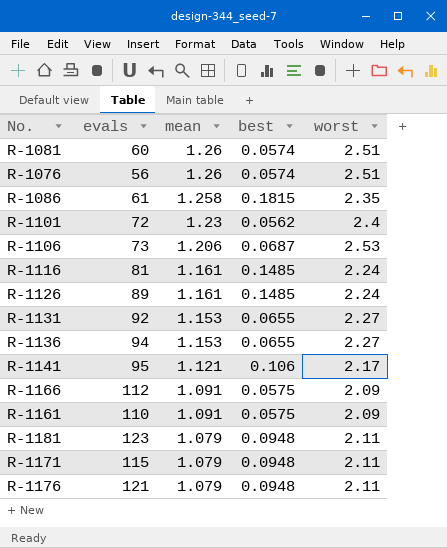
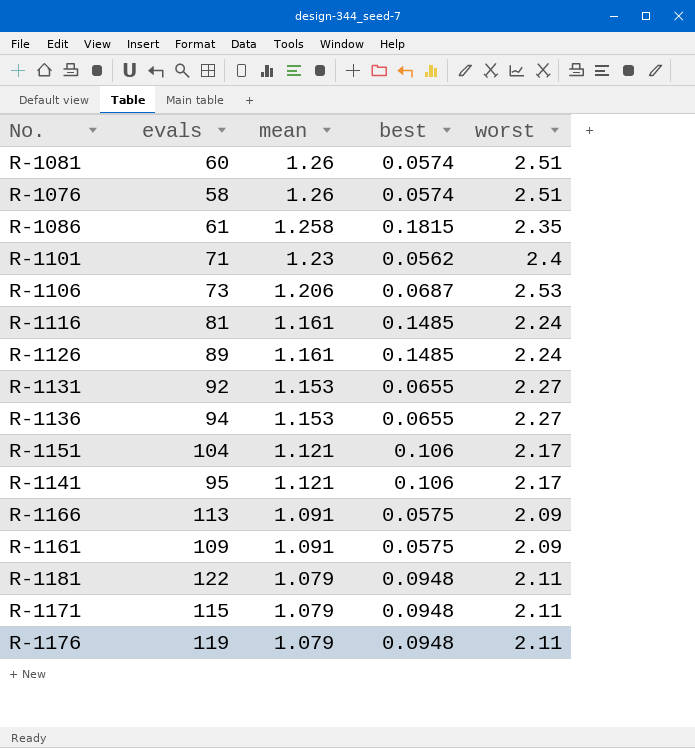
R-1076 | evals: 56 -> 58
R-1101 | evals: 72 -> 71
row R-1151: none -> 104 | 1.121 | 0.106 | 2.17
R-1166 | evals: 112 -> 113
R-1161 | evals: 110 -> 109
R-1181 | evals: 123 -> 122
R-1176 | evals: 121 -> 119

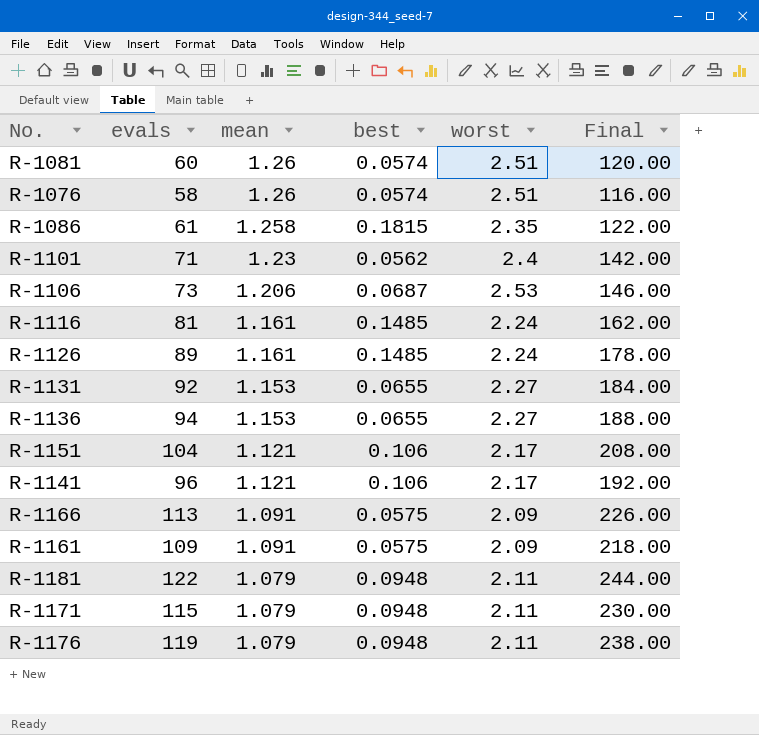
column Final | formula: none -> [evals] * 2
R-1141 | evals: 95 -> 96

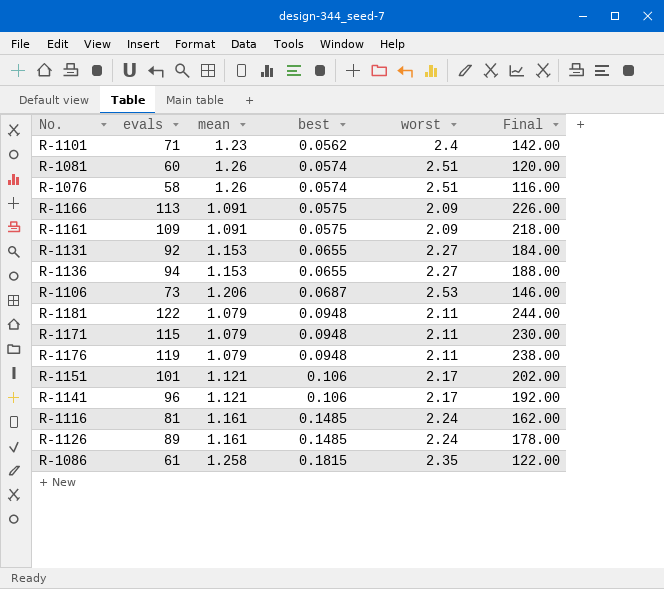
row order: mean descending -> best ascending
R-1151 | evals: 104 -> 101
R-1151 | Final: 208.00 -> 202.00

